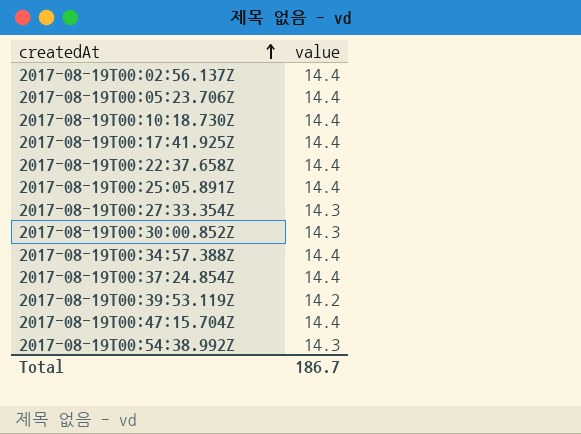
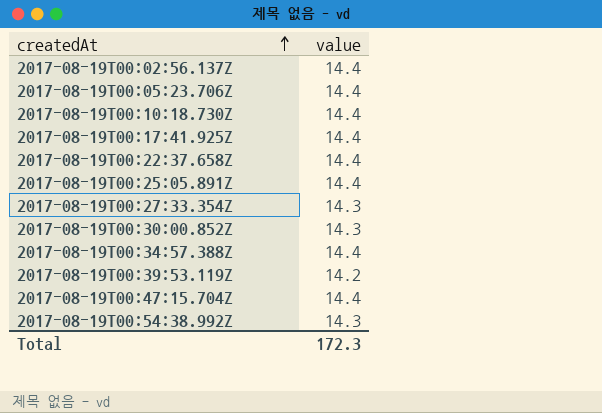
row 2017-08-19T00:37:24.854Z: 14.4 -> none
Total | value: 186.7 -> 172.3

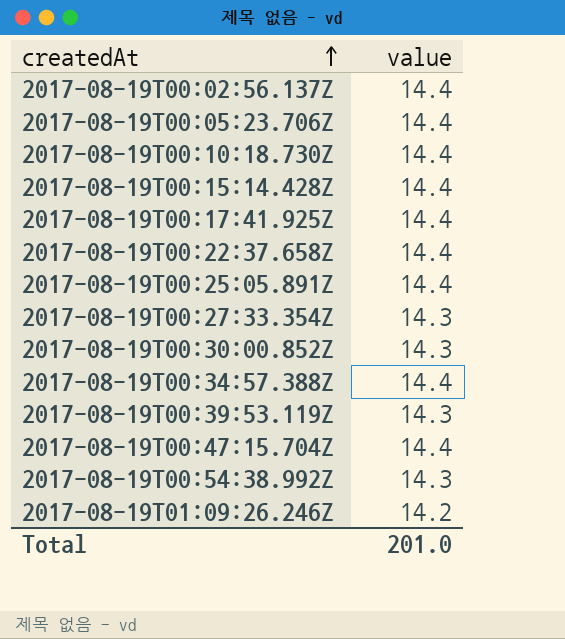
row 2017-08-19T00:15:14.428Z: none -> 14.4
2017-08-19T00:39:53.119Z | value: 14.2 -> 14.3
row 2017-08-19T01:09:26.246Z: none -> 14.2
Total | value: 172.3 -> 201.0

